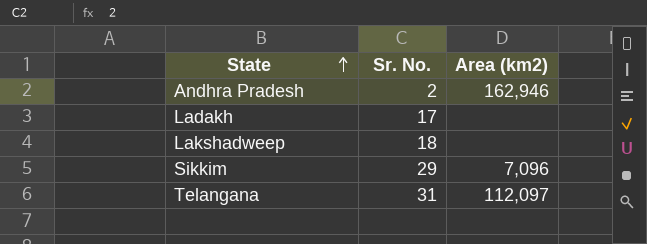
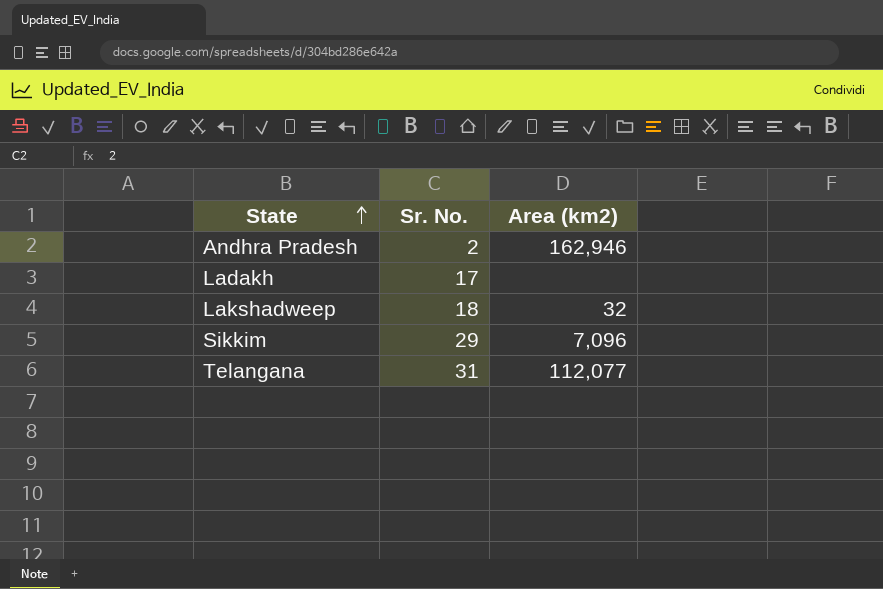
Lakshadweep | Area (km2): none -> 32
Telangana | Area (km2): 112,097 -> 112,077

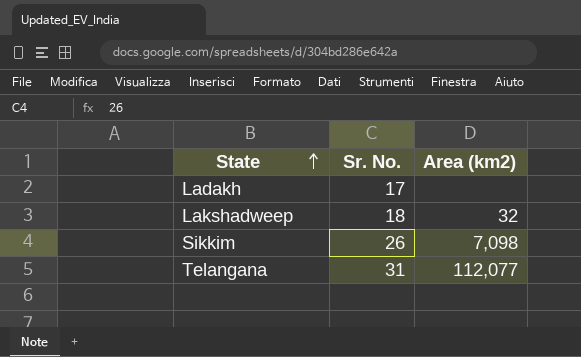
row Andhra Pradesh: 2 | 162,946 -> none
Sikkim | Sr. No.: 29 -> 26
Sikkim | Area (km2): 7,096 -> 7,098

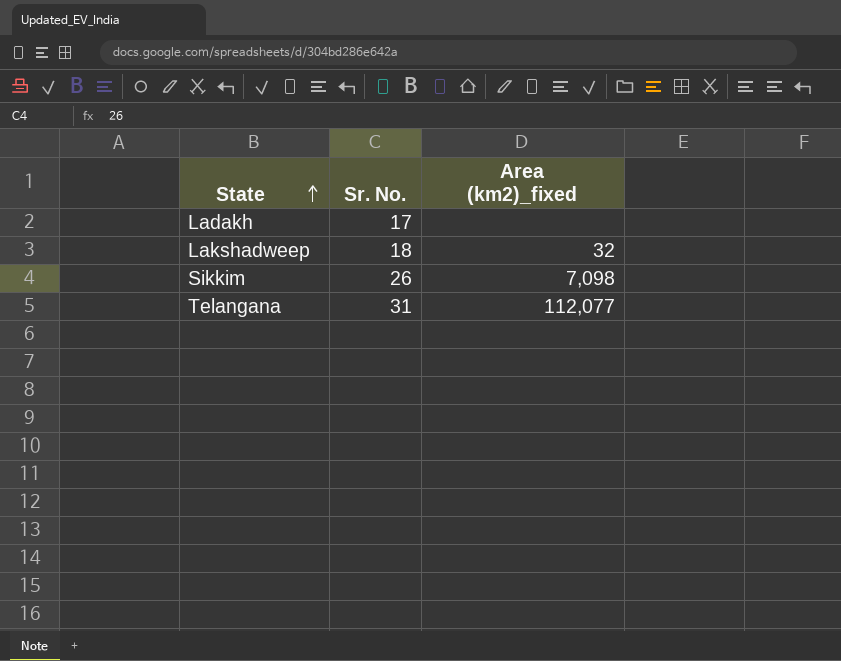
column name: Area (km2) -> Area (km2)_fixed

